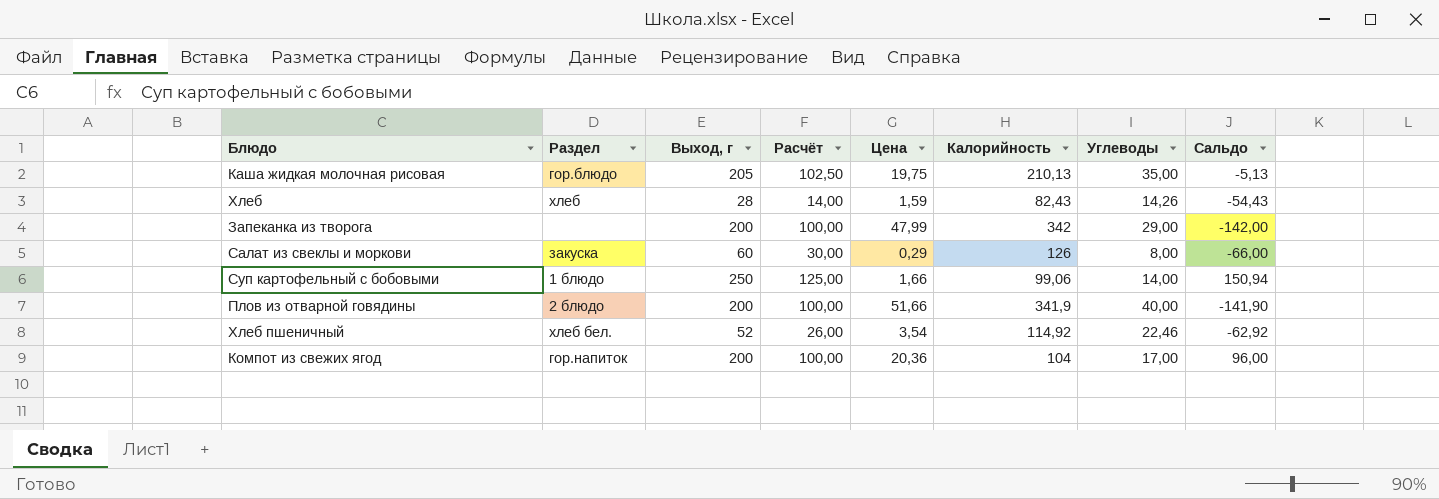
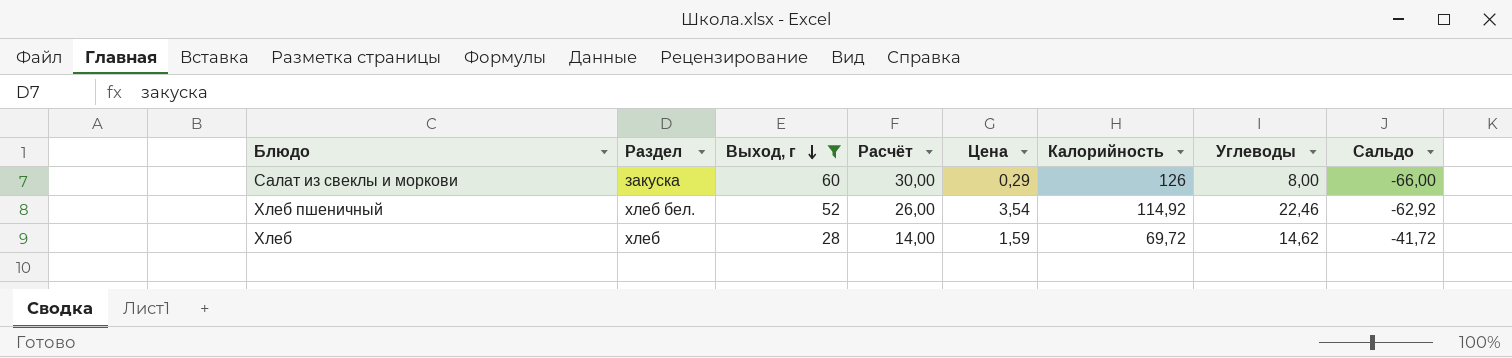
filter: none -> Выход, г <= 60
row order: none -> Выход, г descending
Хлеб | Калорийность: 82,43 -> 69,72
Хлеб | Углеводы: 14,26 -> 14,62
Хлеб | Сальдо: -54,43 -> -41,72

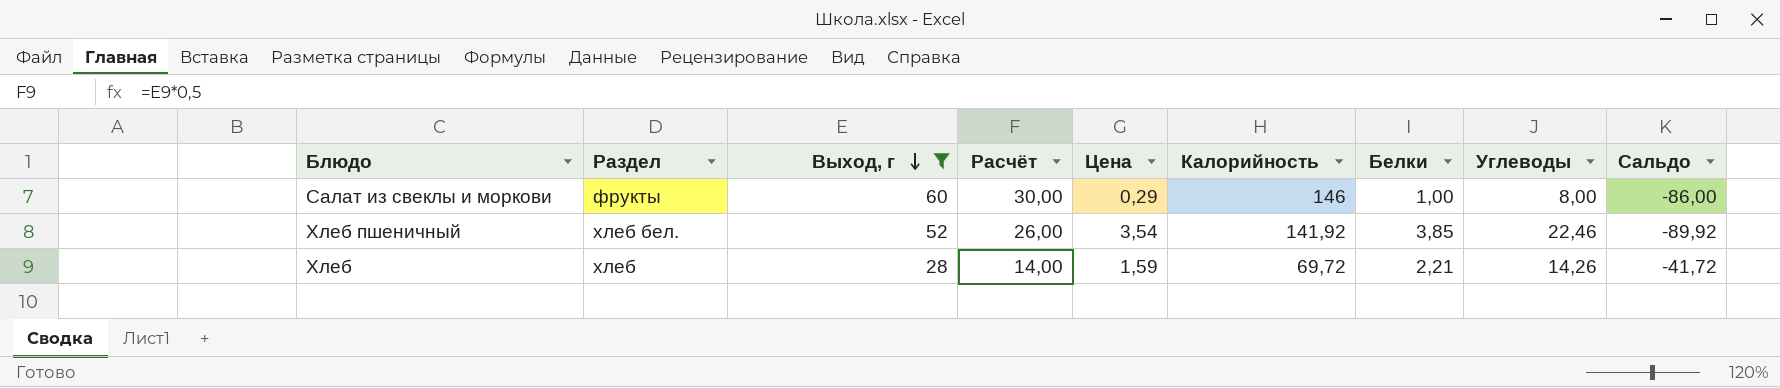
column Белки | position: none -> 7
Салат из свеклы и моркови | Раздел: закуска -> фрукты
Салат из свеклы и моркови | Калорийность: 126 -> 146
Салат из свеклы и моркови | Сальдо: -66,00 -> -86,00
Хлеб пшеничный | Калорийность: 114,92 -> 141,92
Хлеб пшеничный | Сальдо: -62,92 -> -89,92
Хлеб | Углеводы: 14,62 -> 14,26

